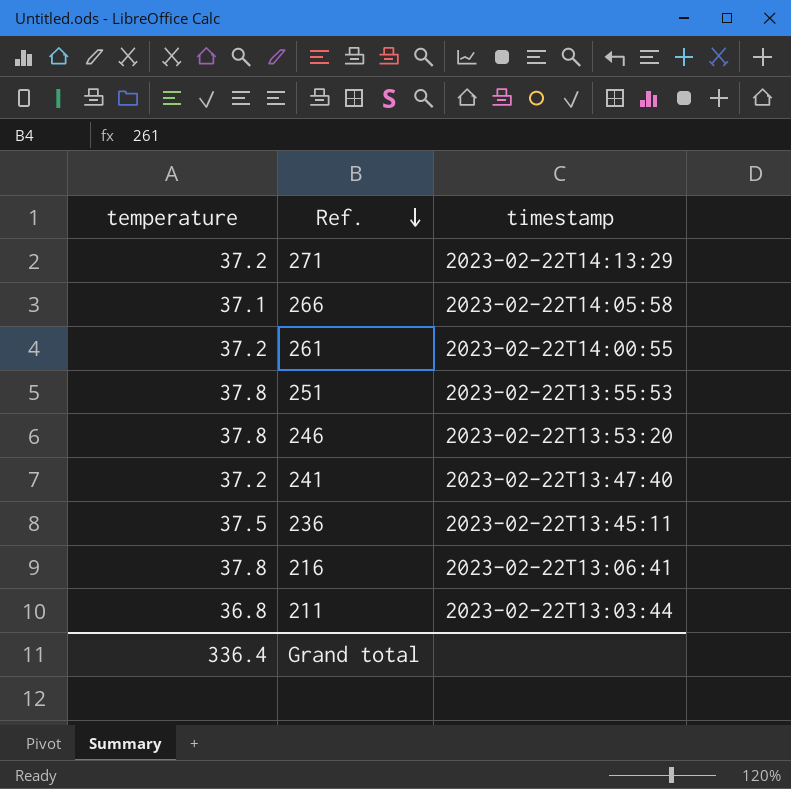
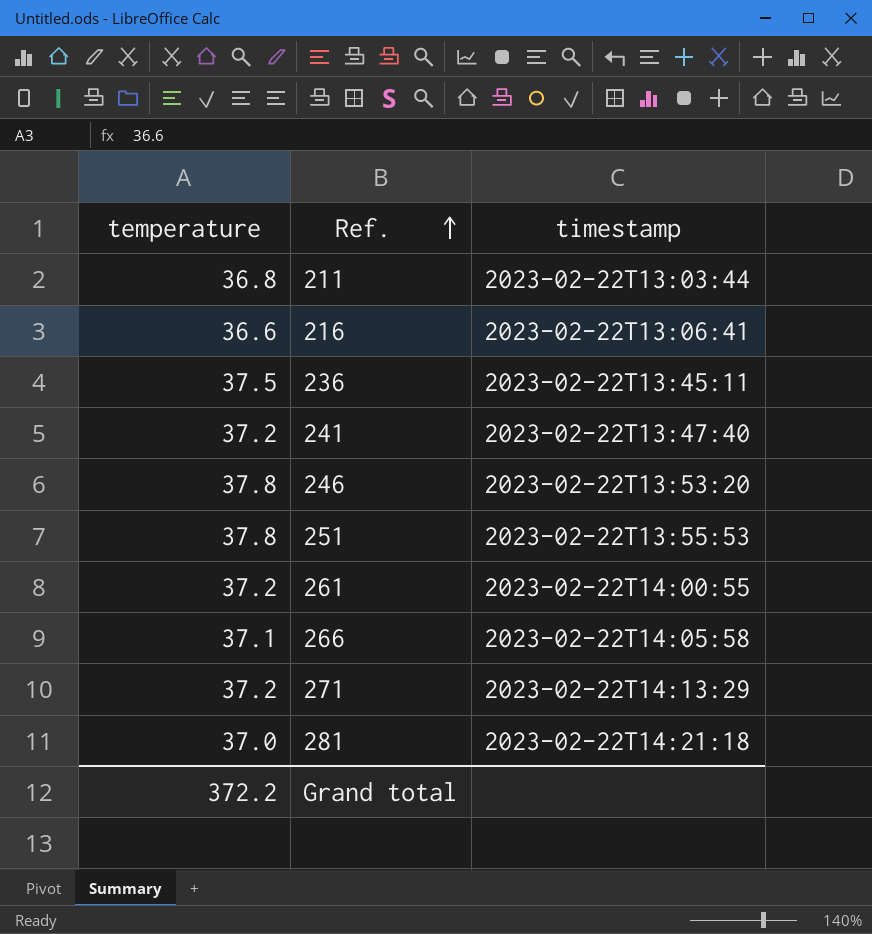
row order: Ref. descending -> Ref. ascending
216 | temperature: 37.8 -> 36.6
row 281: none -> 37.0 | 2023-02-22T14:21:18
Grand total | temperature: 336.4 -> 372.2

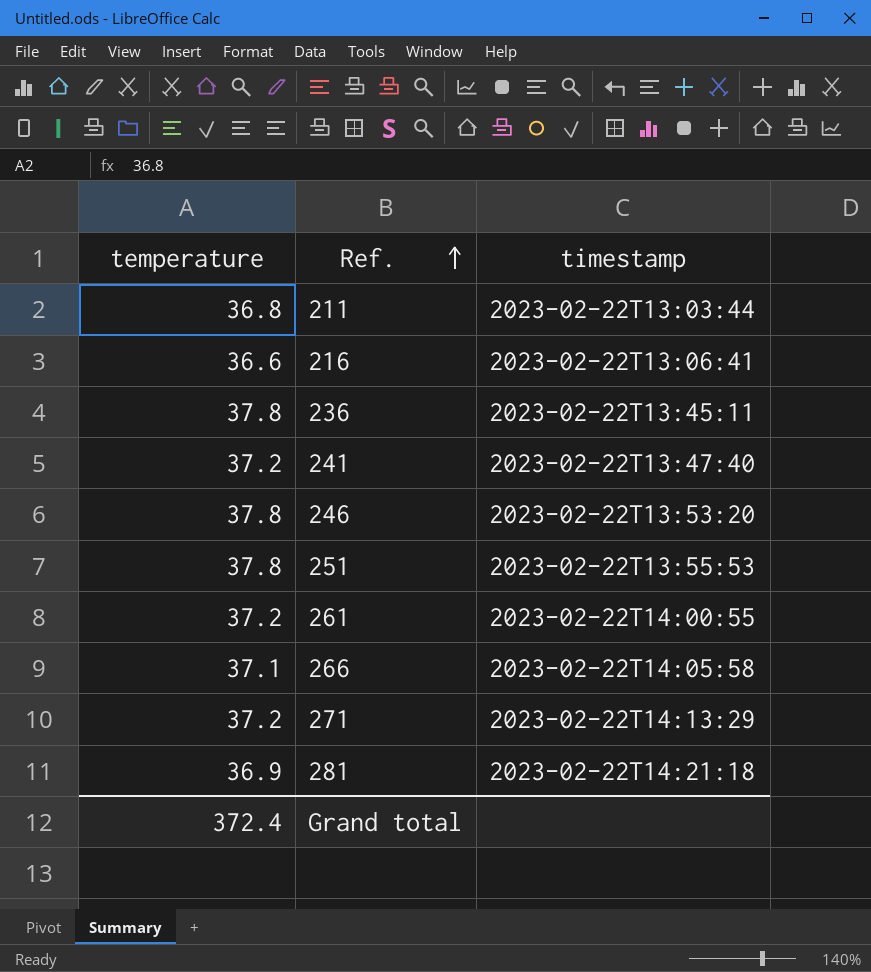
236 | temperature: 37.5 -> 37.8
281 | temperature: 37.0 -> 36.9
Grand total | temperature: 372.2 -> 372.4

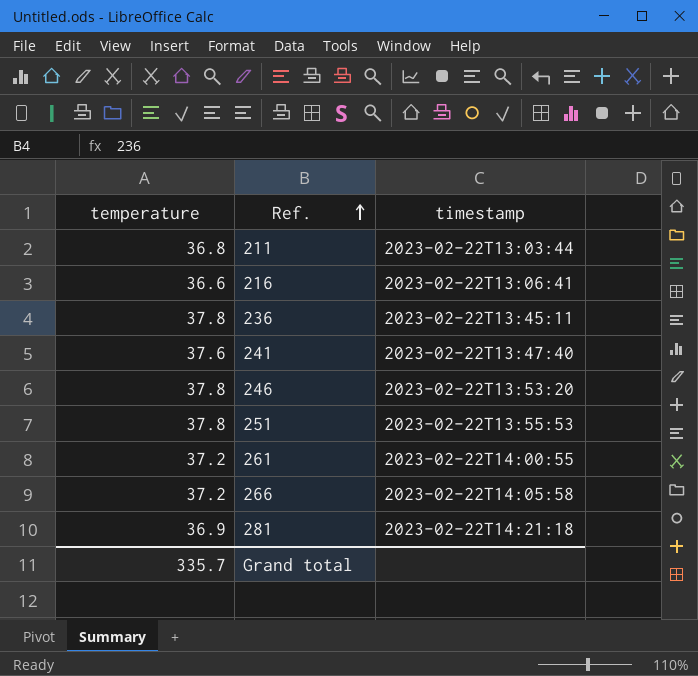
row 271: 37.2 | 2023-02-22T14:13:29 -> none
241 | temperature: 37.2 -> 37.6
266 | temperature: 37.1 -> 37.2
Grand total | temperature: 372.4 -> 335.7

